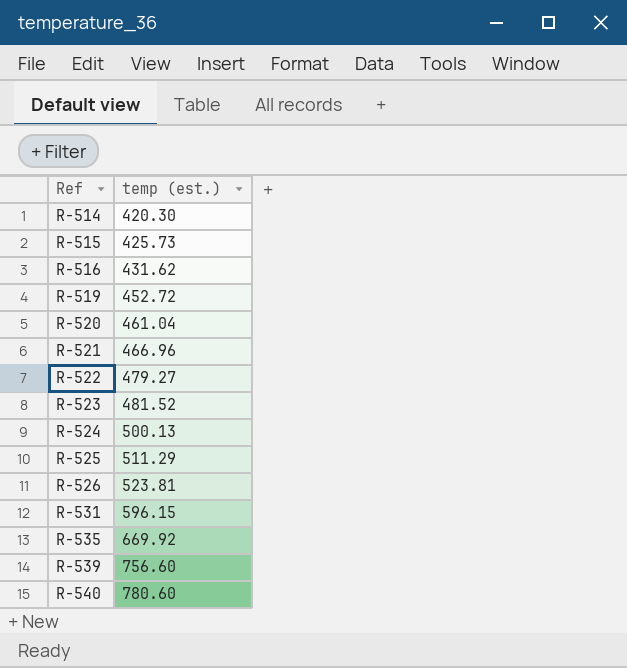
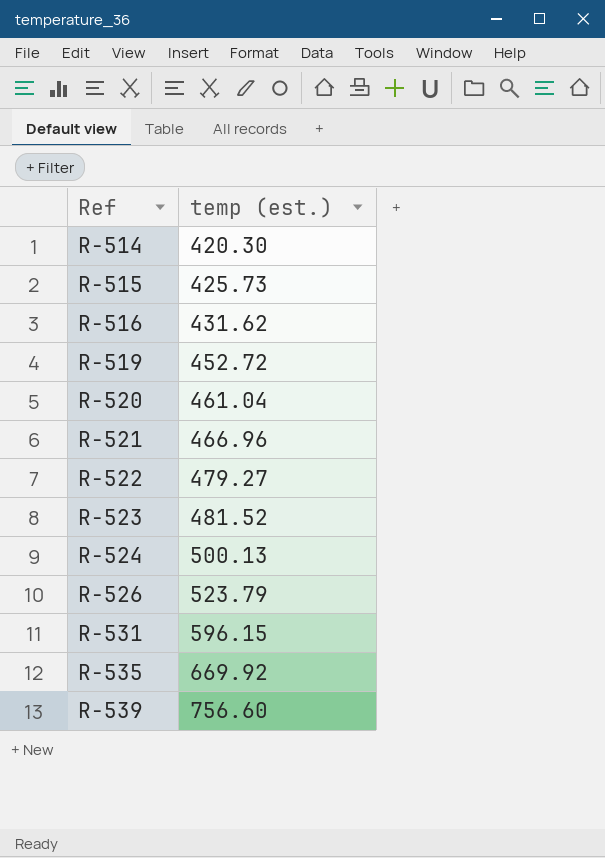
row R-525: 511.29 -> none
row R-540: 780.60 -> none
R-526 | temp (est.): 523.81 -> 523.79

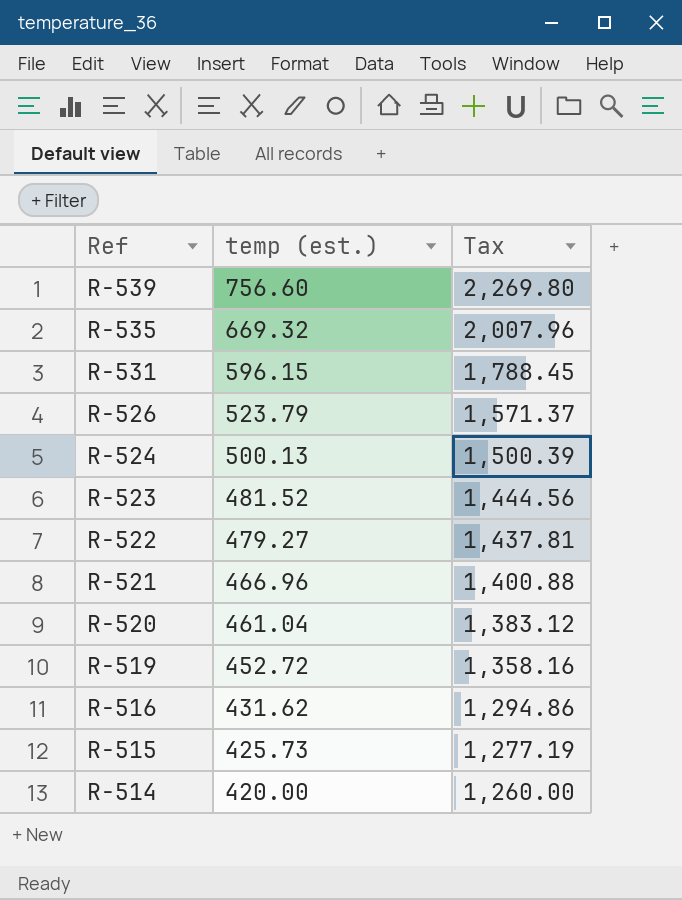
row order: Ref ascending -> Ref descending
column Tax | formula: none -> [temp (est.)] * 3
R-535 | temp (est.): 669.92 -> 669.32
R-514 | temp (est.): 420.30 -> 420.00

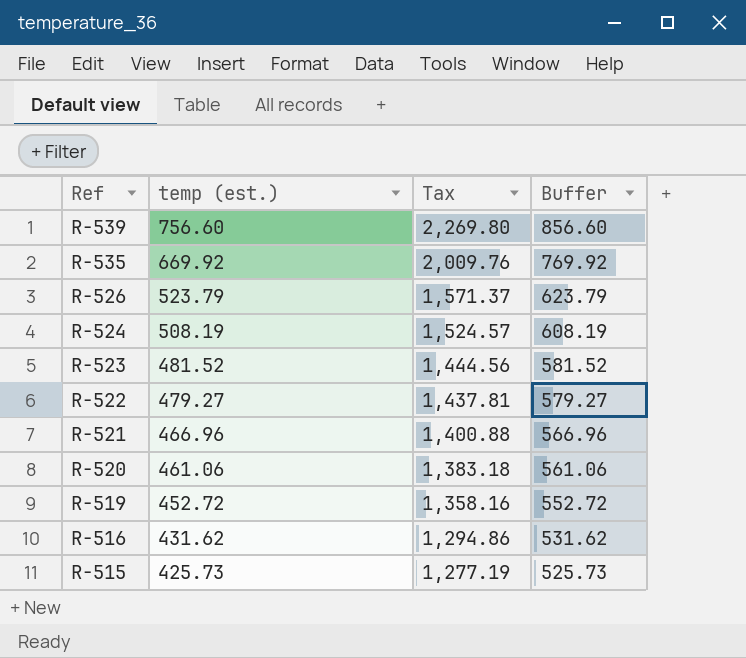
column Buffer | formula: none -> [temp (est.)] + 100
row R-531: 596.15 | 1,788.45 -> none
row R-514: 420.00 | 1,260.00 -> none
R-535 | temp (est.): 669.32 -> 669.92
R-535 | Tax: 2,007.96 -> 2,009.76
R-524 | temp (est.): 500.13 -> 508.19
R-524 | Tax: 1,500.39 -> 1,524.57
R-520 | temp (est.): 461.04 -> 461.06
R-520 | Tax: 1,383.12 -> 1,383.18

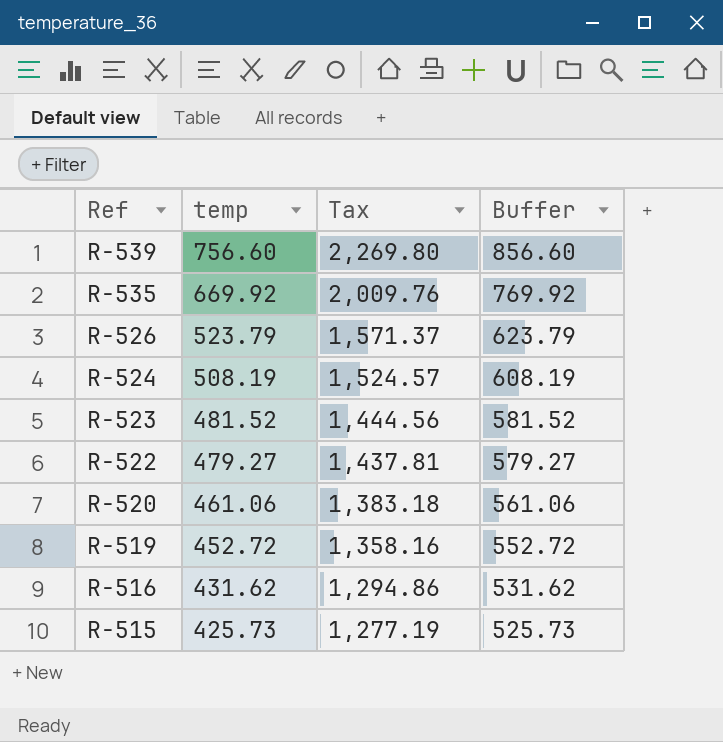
column name: temp (est.) -> temp
row R-521: 466.96 | 1,400.88 | 566.96 -> none

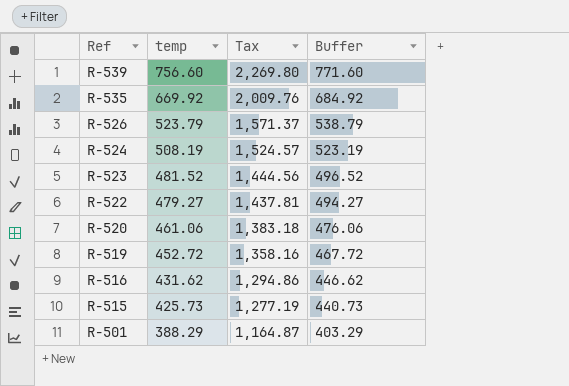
column Buffer | formula: [temp] + 100 -> [temp] + 15
row R-501: none -> 388.29 | 1,164.87 | 403.29

